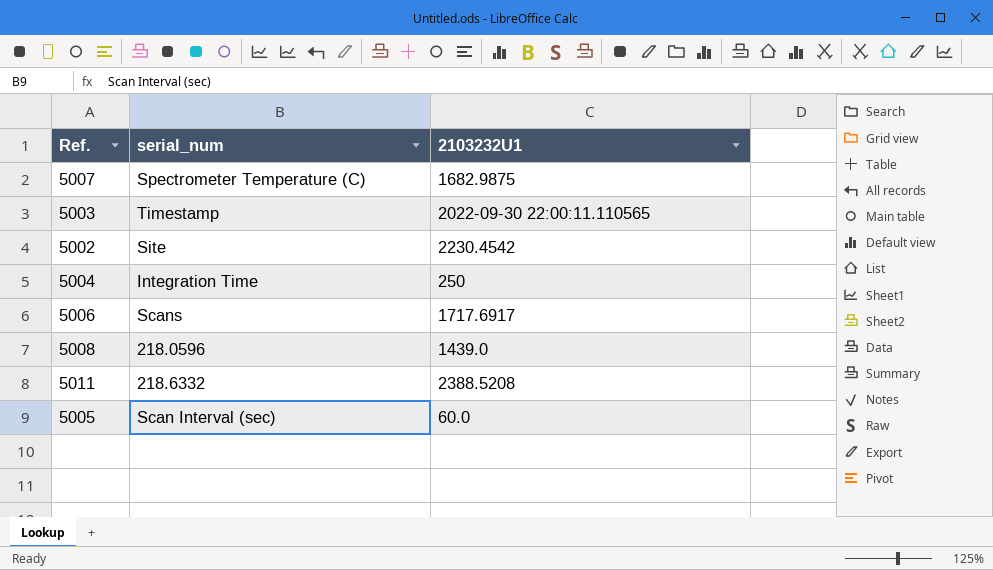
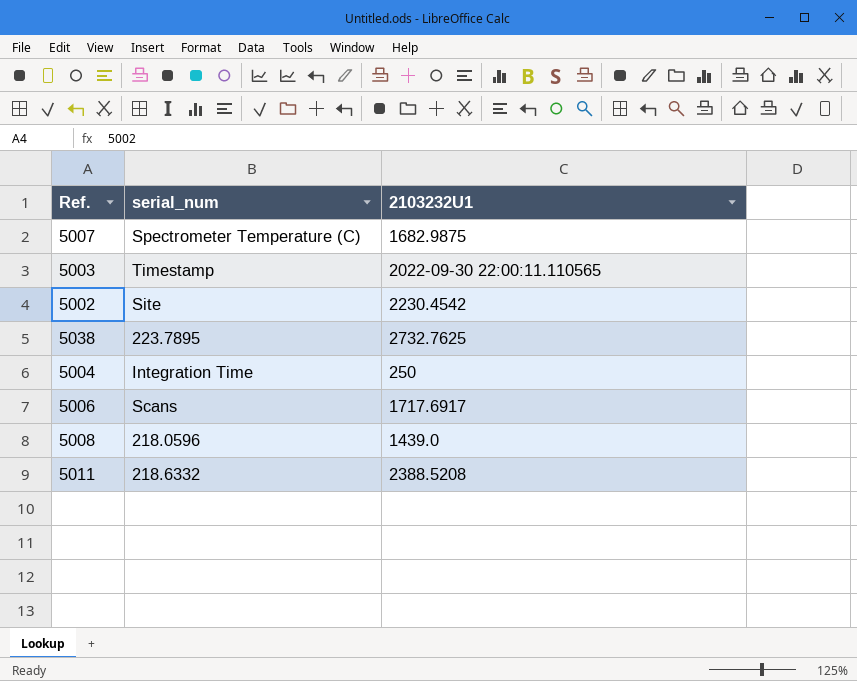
row 5005: Scan Interval (sec) | 60.0 -> none
row 5038: none -> 223.7895 | 2732.7625

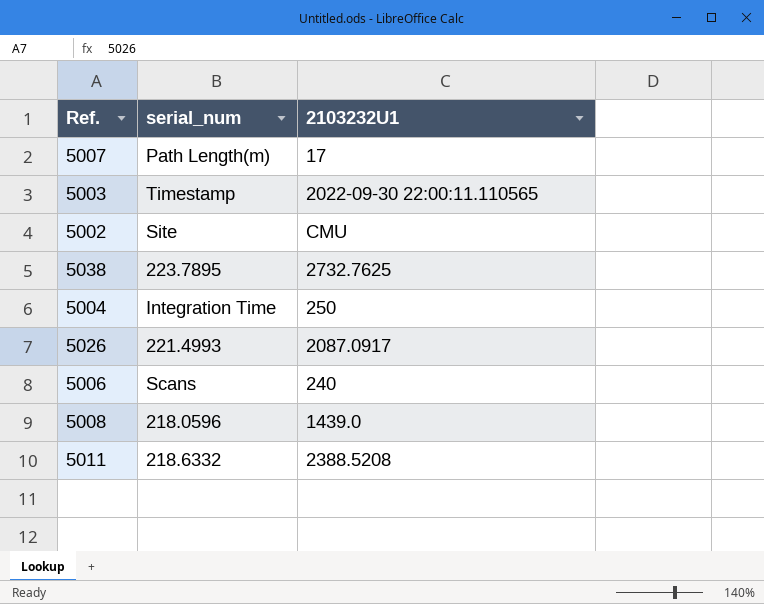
5007 | serial_num: Spectrometer Temperature (C) -> Path Length(m)
5007 | 2103232U1: 1682.9875 -> 17
5002 | 2103232U1: 2230.4542 -> CMU
row 5026: none -> 221.4993 | 2087.0917
5006 | 2103232U1: 1717.6917 -> 240

